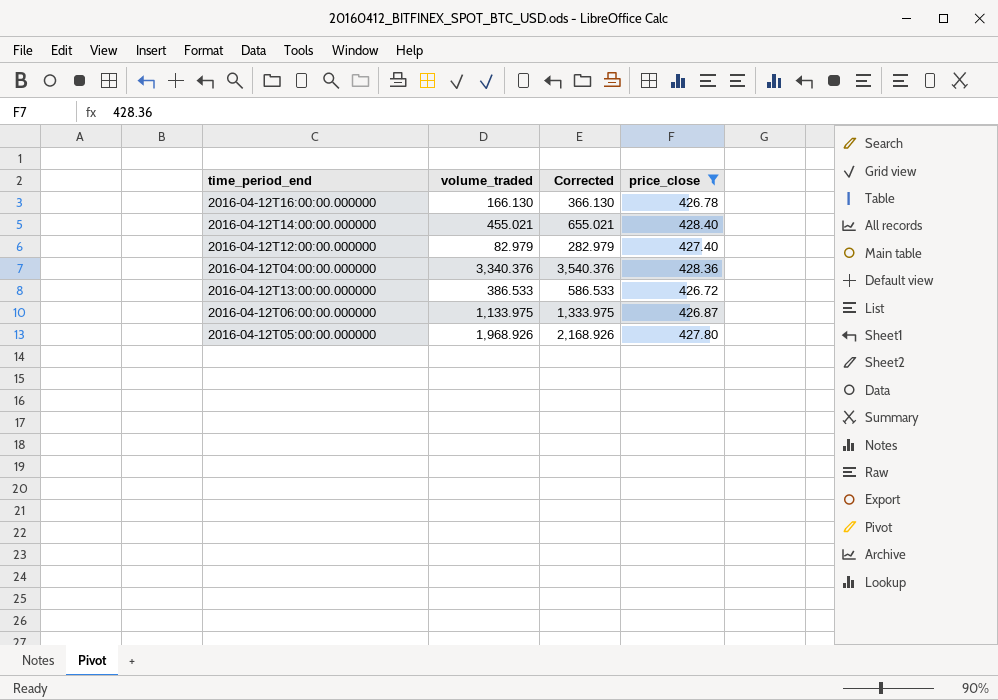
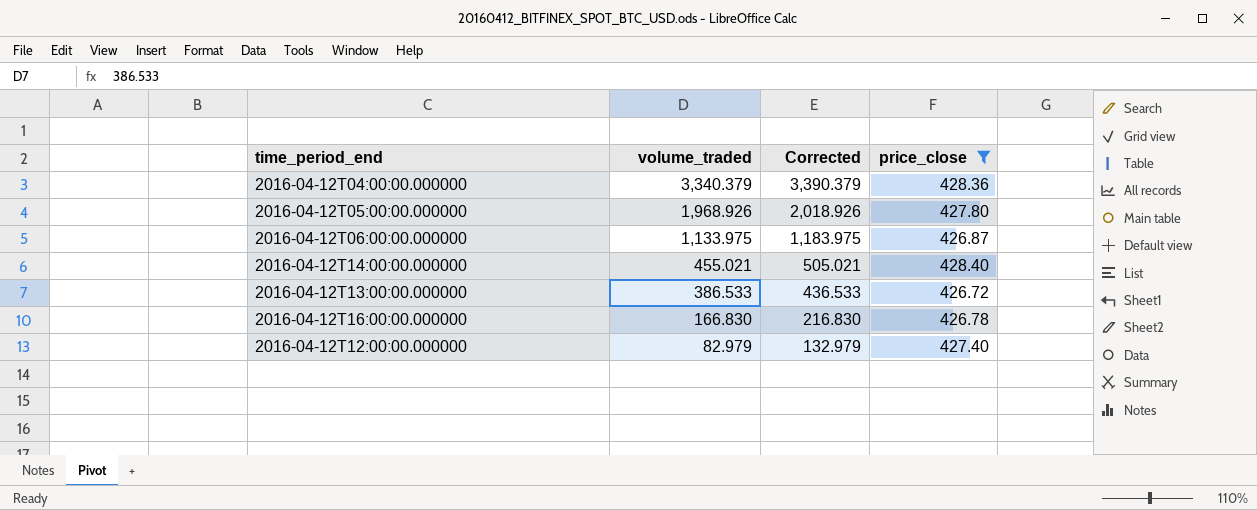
row order: none -> volume_traded descending
column Corrected | formula: [volume_traded] + 200 -> [volume_traded] + 50
2016-04-12T04:00:00.000000 | volume_traded: 3,340.376 -> 3,340.379
2016-04-12T16:00:00.000000 | volume_traded: 166.130 -> 166.830

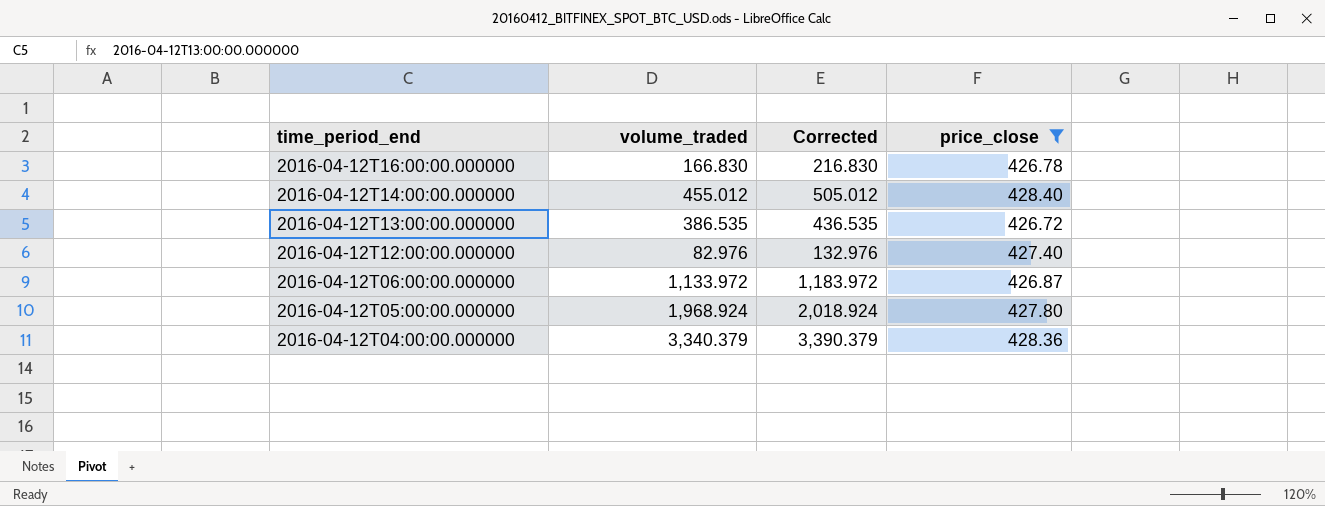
row order: volume_traded descending -> time_period_end descending
2016-04-12T14:00:00.000000 | volume_traded: 455.021 -> 455.012
2016-04-12T14:00:00.000000 | Corrected: 505.021 -> 505.012
2016-04-12T13:00:00.000000 | volume_traded: 386.533 -> 386.535
2016-04-12T13:00:00.000000 | Corrected: 436.533 -> 436.535
2016-04-12T12:00:00.000000 | volume_traded: 82.979 -> 82.976
2016-04-12T12:00:00.000000 | Corrected: 132.979 -> 132.976
2016-04-12T06:00:00.000000 | volume_traded: 1,133.975 -> 1,133.972
2016-04-12T06:00:00.000000 | Corrected: 1,183.975 -> 1,183.972
2016-04-12T05:00:00.000000 | volume_traded: 1,968.926 -> 1,968.924
2016-04-12T05:00:00.000000 | Corrected: 2,018.926 -> 2,018.924

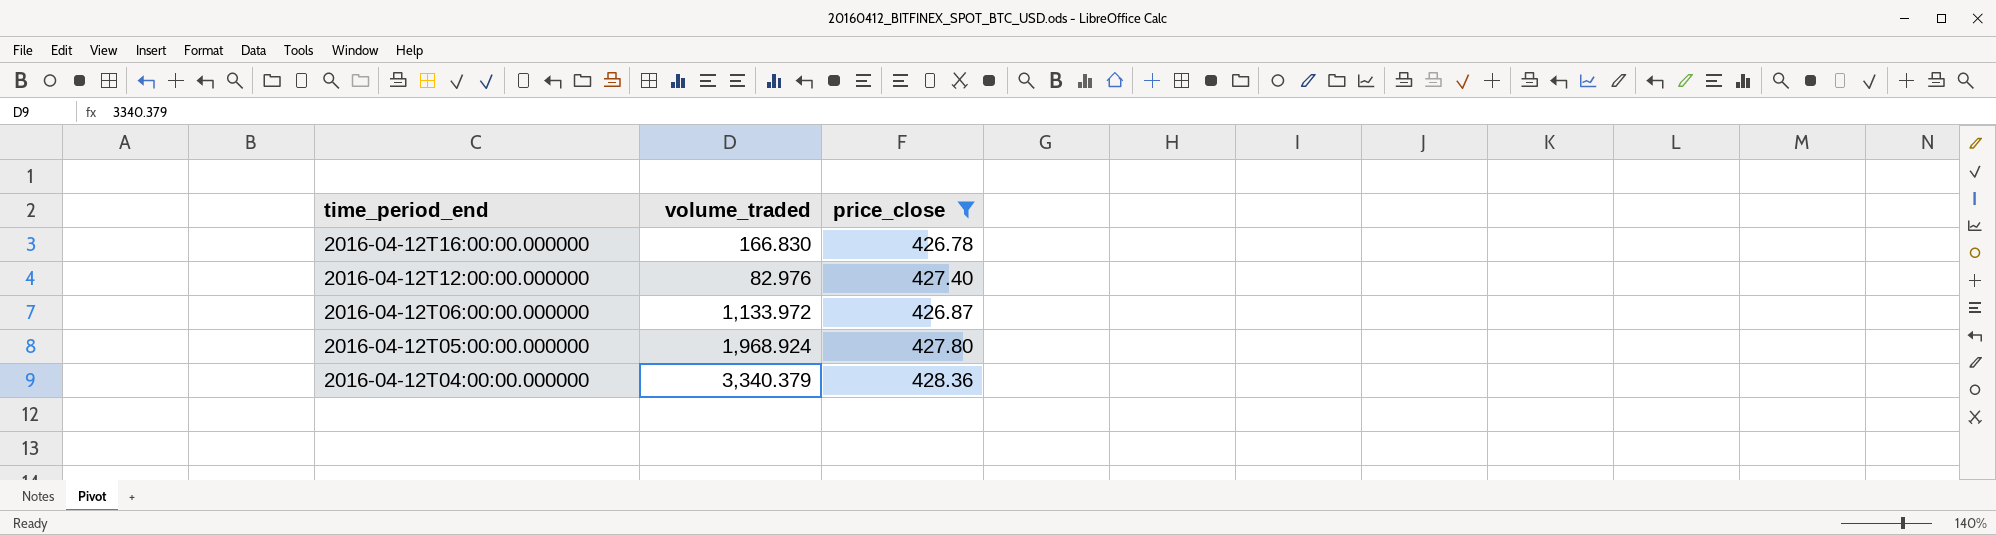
column Corrected | formula: [volume_traded] + 50 -> none
row 2016-04-12T14:00:00.000000: 455.012 | 505.012 | 428.40 -> none
row 2016-04-12T13:00:00.000000: 386.535 | 436.535 | 426.72 -> none

